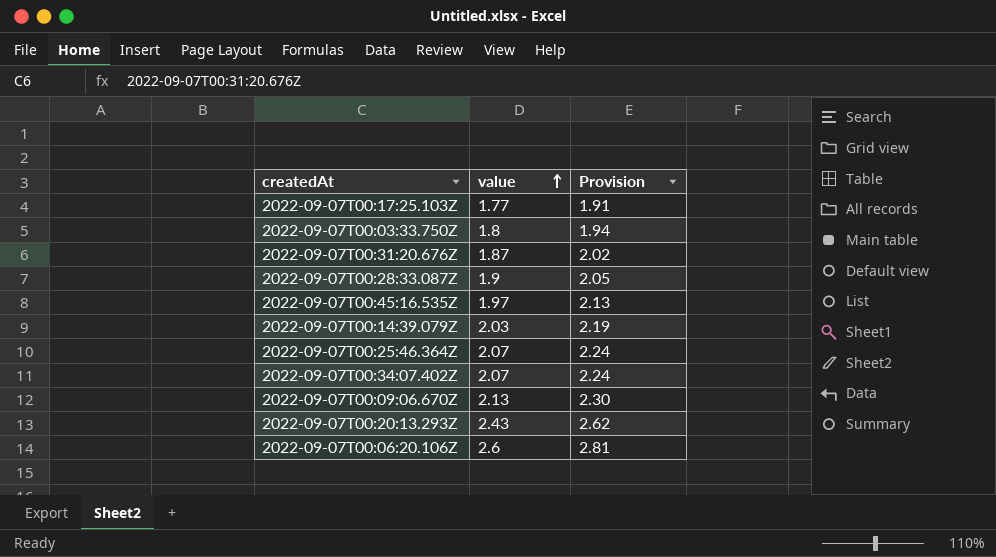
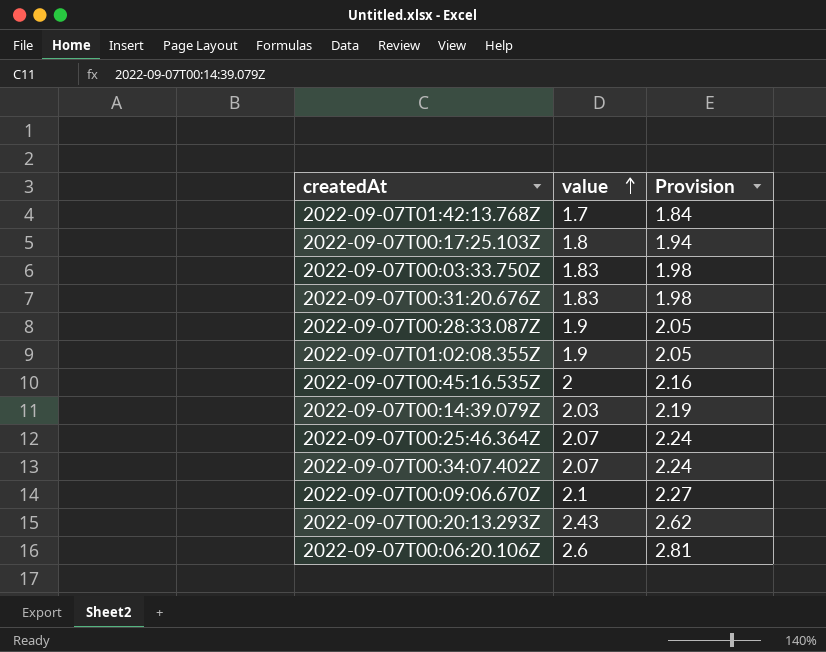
row 2022-09-07T01:42:13.768Z: none -> 1.7 | 1.84
2022-09-07T00:17:25.103Z | value: 1.77 -> 1.8
2022-09-07T00:17:25.103Z | Provision: 1.91 -> 1.94
2022-09-07T00:03:33.750Z | value: 1.8 -> 1.83
2022-09-07T00:03:33.750Z | Provision: 1.94 -> 1.98
2022-09-07T00:31:20.676Z | value: 1.87 -> 1.83
2022-09-07T00:31:20.676Z | Provision: 2.02 -> 1.98
row 2022-09-07T01:02:08.355Z: none -> 1.9 | 2.05
2022-09-07T00:45:16.535Z | value: 1.97 -> 2
2022-09-07T00:45:16.535Z | Provision: 2.13 -> 2.16
2022-09-07T00:09:06.670Z | value: 2.13 -> 2.1
2022-09-07T00:09:06.670Z | Provision: 2.30 -> 2.27

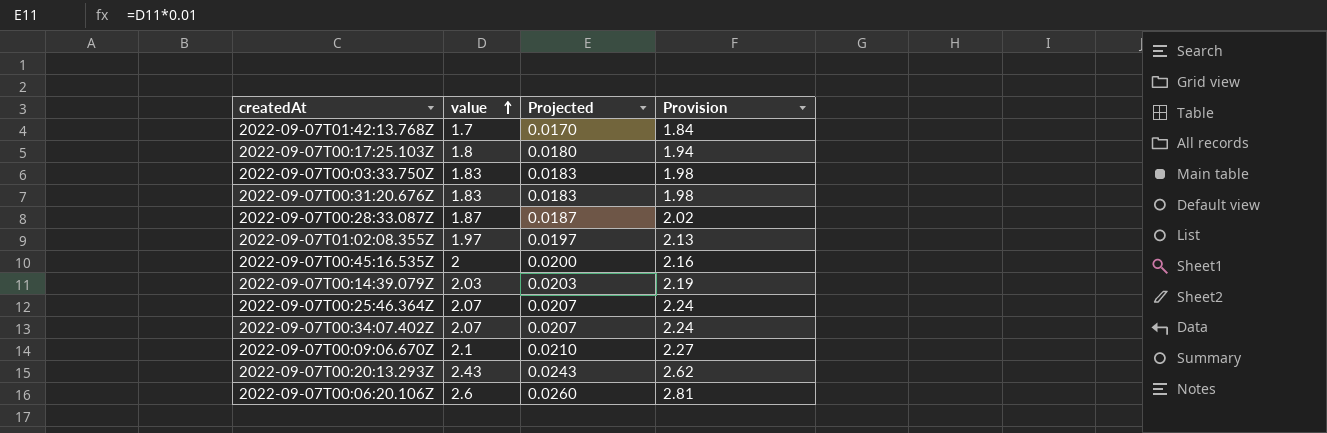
column Projected | formula: none -> [value] * 0.01
2022-09-07T00:28:33.087Z | value: 1.9 -> 1.87
2022-09-07T00:28:33.087Z | Provision: 2.05 -> 2.02
2022-09-07T01:02:08.355Z | value: 1.9 -> 1.97
2022-09-07T01:02:08.355Z | Provision: 2.05 -> 2.13

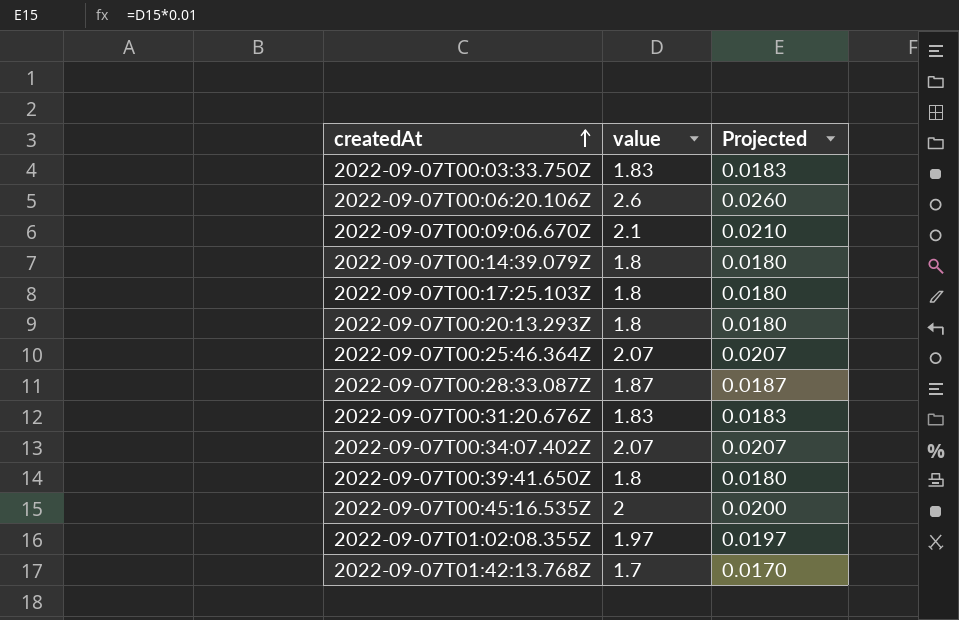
row order: value ascending -> createdAt ascending
column Provision | formula: [value] * 1.08 -> none
2022-09-07T00:14:39.079Z | value: 2.03 -> 1.8
2022-09-07T00:14:39.079Z | Projected: 0.0203 -> 0.0180
2022-09-07T00:20:13.293Z | value: 2.43 -> 1.8
2022-09-07T00:20:13.293Z | Projected: 0.0243 -> 0.0180
row 2022-09-07T00:39:41.650Z: none -> 1.8 | 0.0180

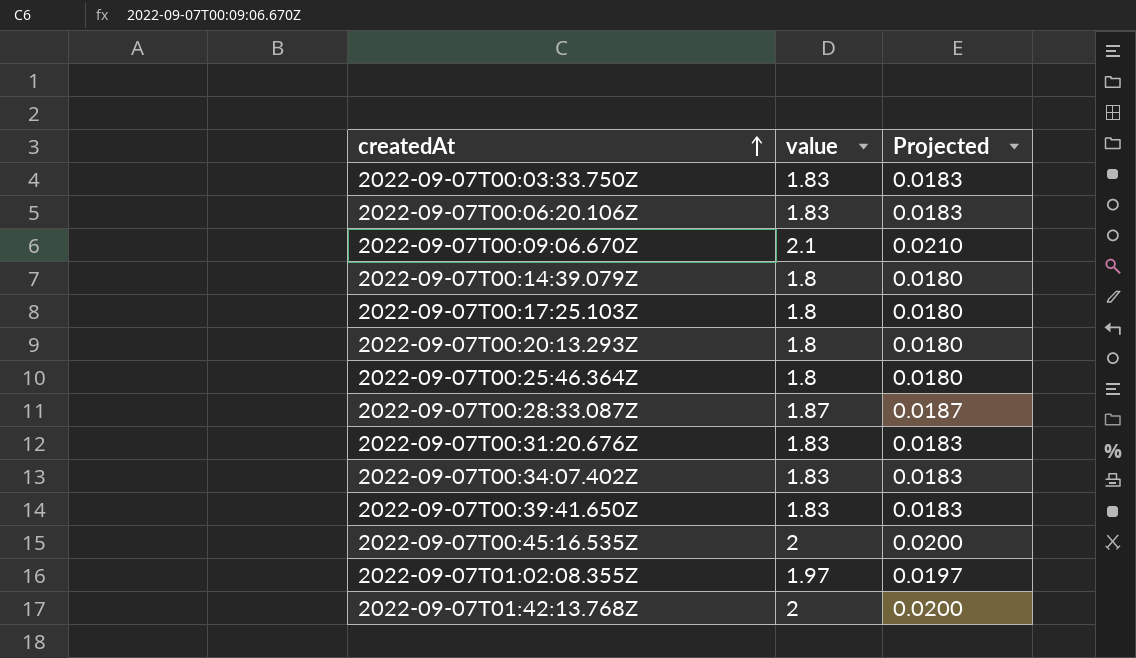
2022-09-07T00:06:20.106Z | value: 2.6 -> 1.83
2022-09-07T00:06:20.106Z | Projected: 0.0260 -> 0.0183
2022-09-07T00:25:46.364Z | value: 2.07 -> 1.8
2022-09-07T00:25:46.364Z | Projected: 0.0207 -> 0.0180
2022-09-07T00:34:07.402Z | value: 2.07 -> 1.83
2022-09-07T00:34:07.402Z | Projected: 0.0207 -> 0.0183
2022-09-07T00:39:41.650Z | value: 1.8 -> 1.83
2022-09-07T00:39:41.650Z | Projected: 0.0180 -> 0.0183
2022-09-07T01:42:13.768Z | value: 1.7 -> 2
2022-09-07T01:42:13.768Z | Projected: 0.0170 -> 0.0200

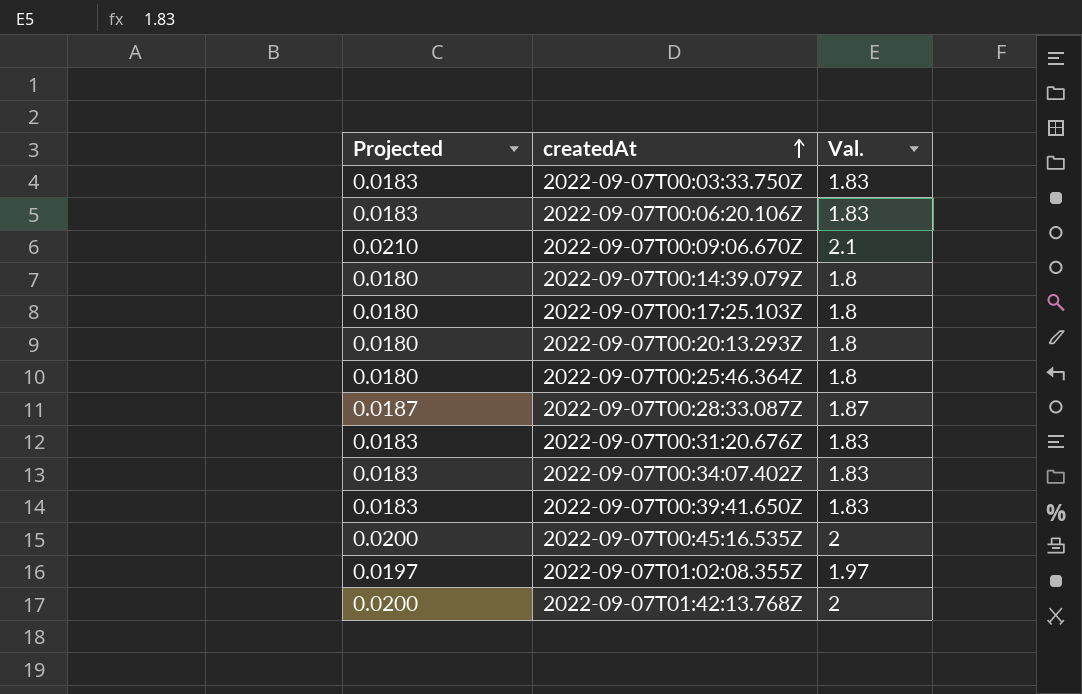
column Projected | position: 3 -> 1
column name: value -> Val.

